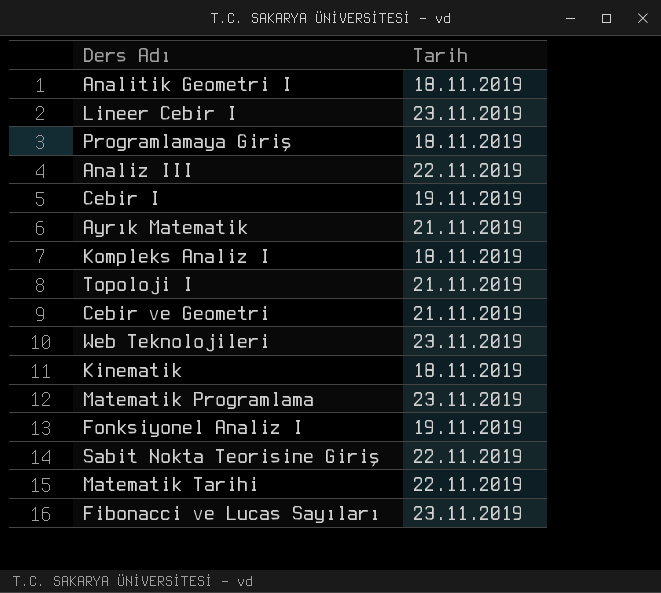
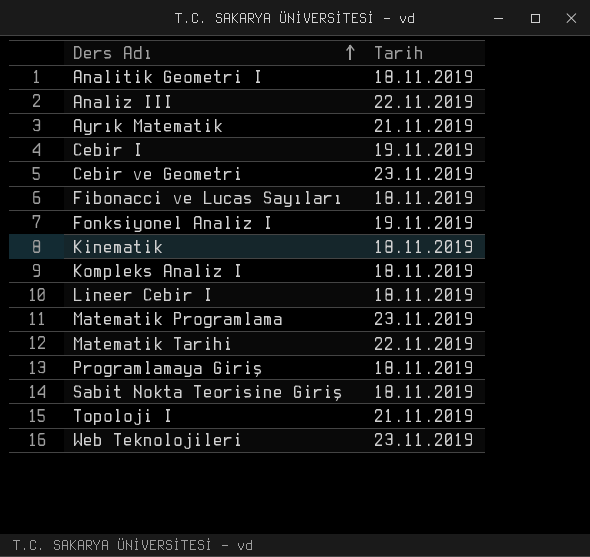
row order: none -> Ders Adı ascending
Cebir ve Geometri | Tarih: 21.11.2019 -> 23.11.2019
Fibonacci ve Lucas Sayıları | Tarih: 23.11.2019 -> 18.11.2019
Lineer Cebir I | Tarih: 23.11.2019 -> 18.11.2019
Sabit Nokta Teorisine Giriş | Tarih: 22.11.2019 -> 18.11.2019

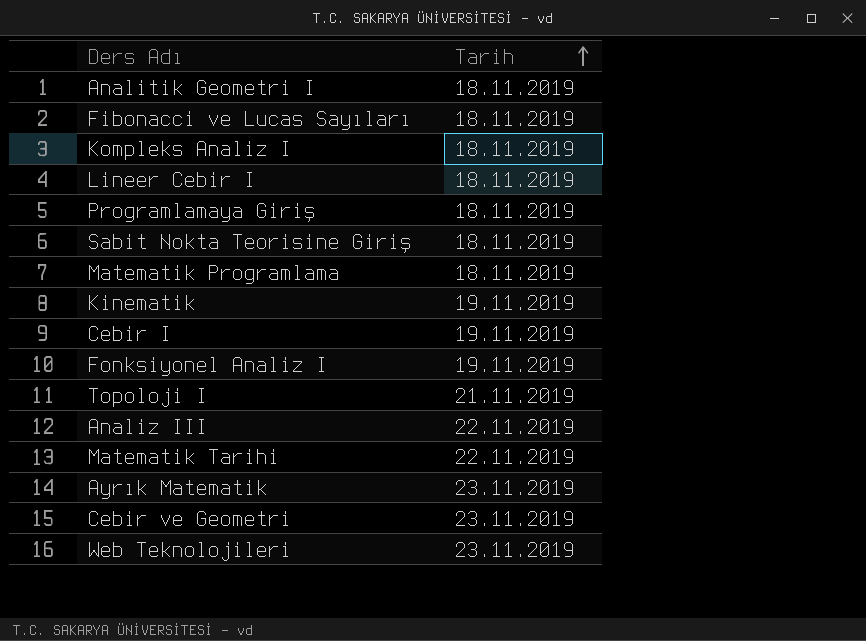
row order: Ders Adı ascending -> Tarih ascending
Matematik Programlama | Tarih: 23.11.2019 -> 18.11.2019
Kinematik | Tarih: 18.11.2019 -> 19.11.2019
Ayrık Matematik | Tarih: 21.11.2019 -> 23.11.2019

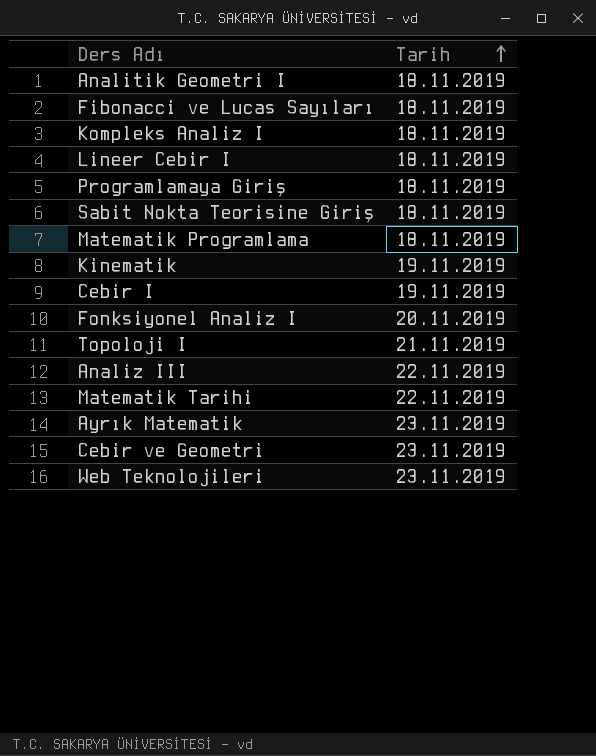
Fonksiyonel Analiz I | Tarih: 19.11.2019 -> 20.11.2019

